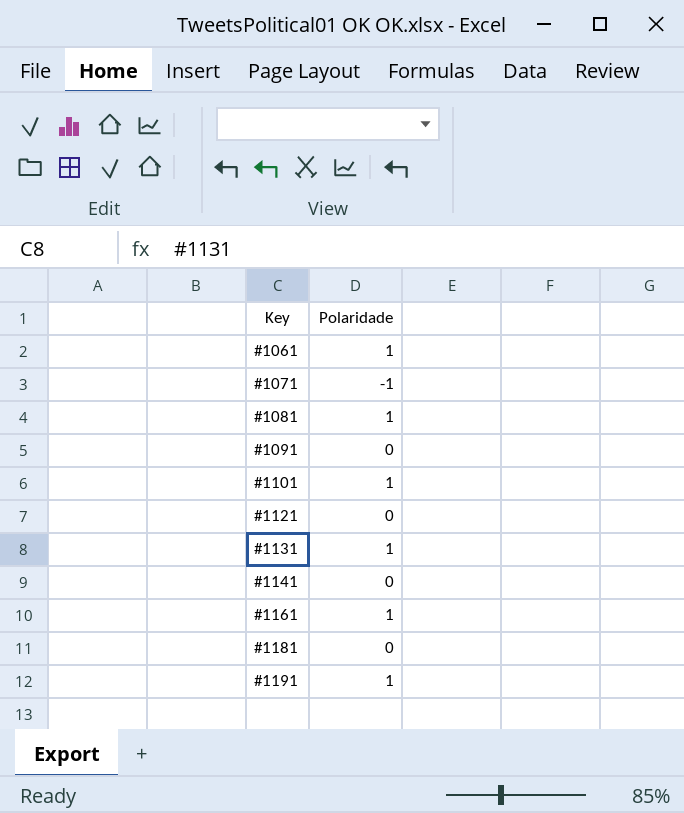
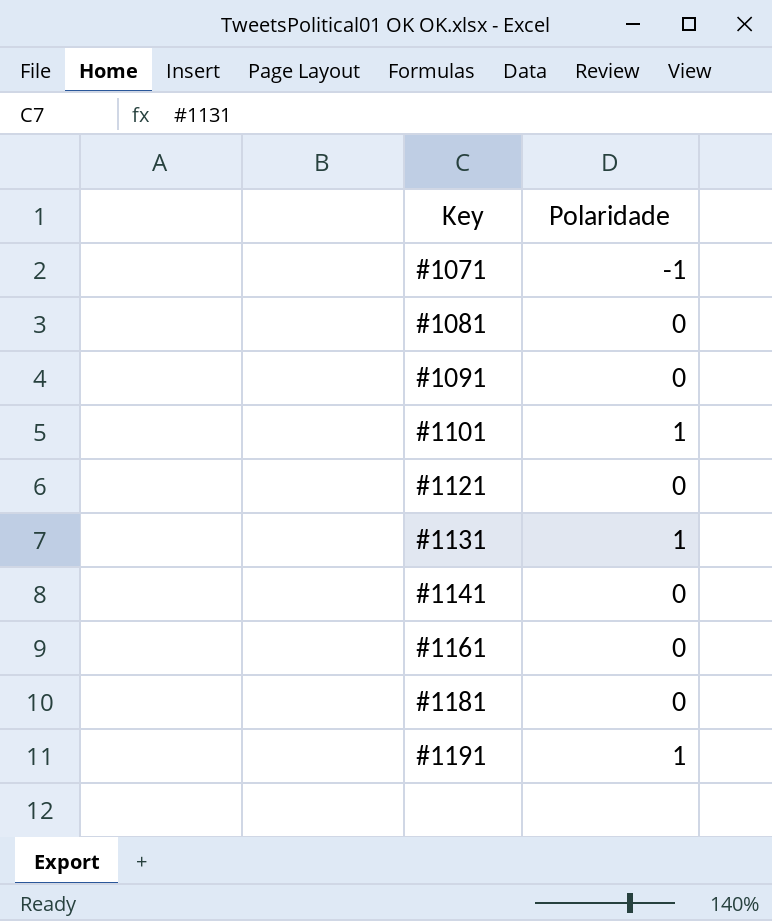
row #1061: 1 -> none
#1081 | Polaridade: 1 -> 0
#1161 | Polaridade: 1 -> 0

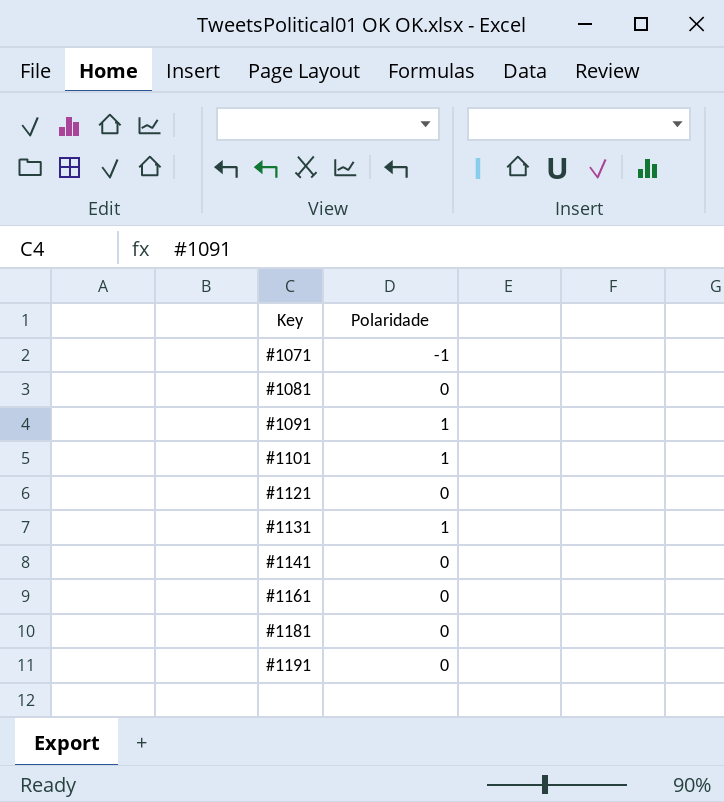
#1091 | Polaridade: 0 -> 1
#1191 | Polaridade: 1 -> 0

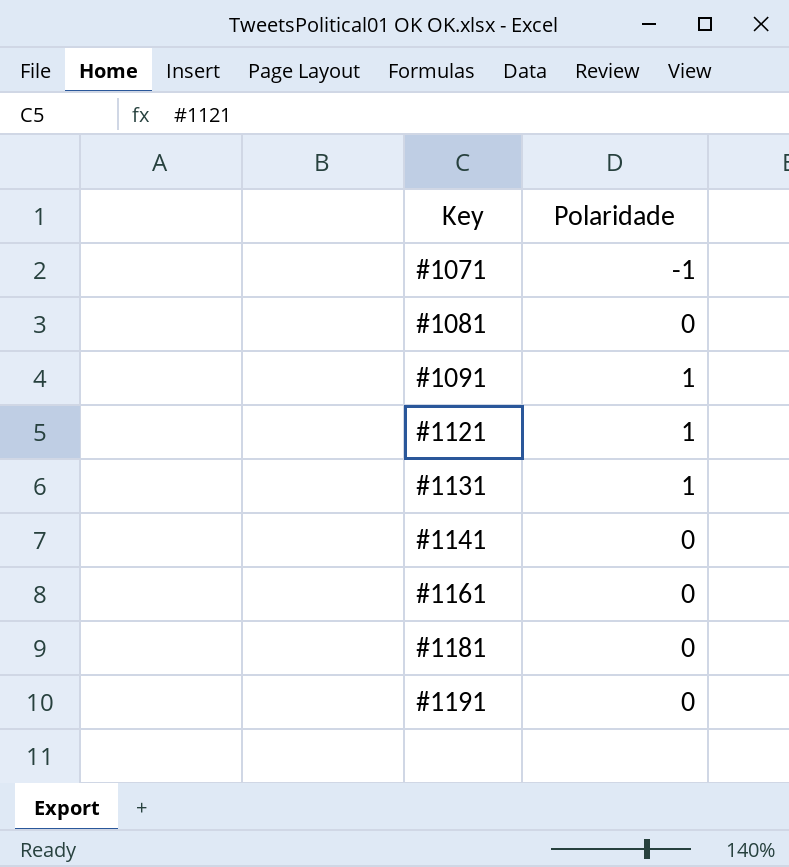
row #1101: 1 -> none
#1121 | Polaridade: 0 -> 1

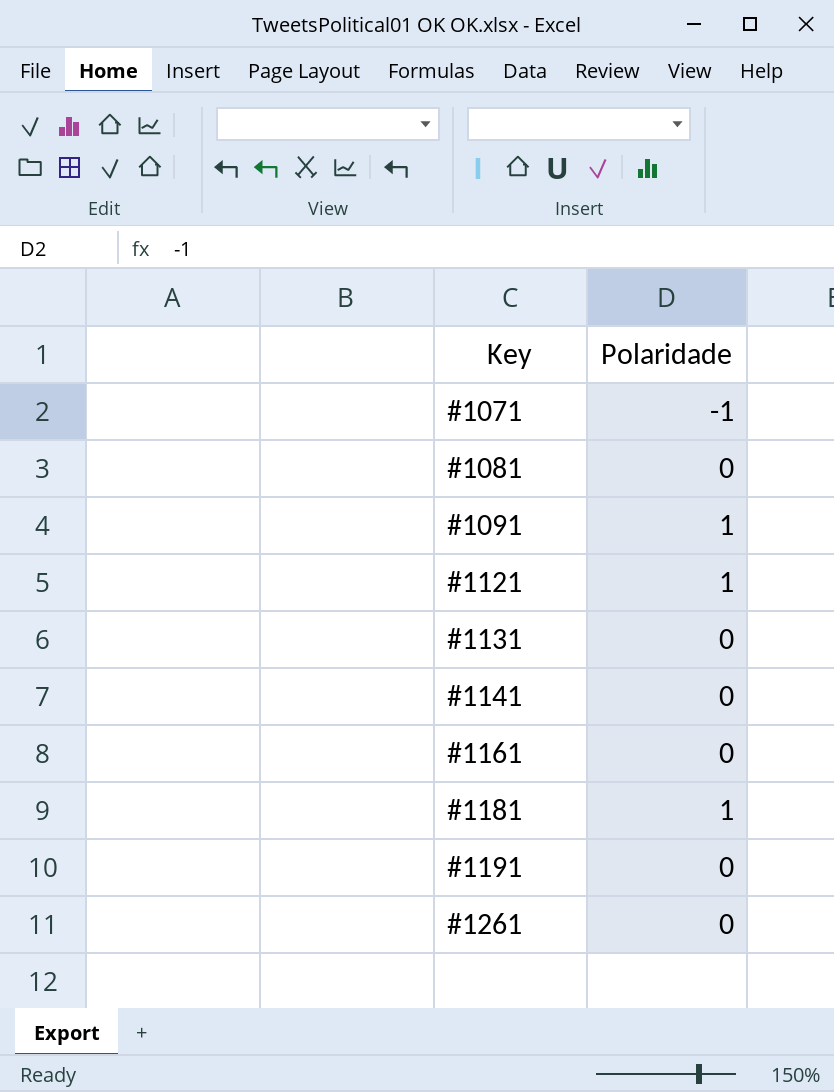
#1131 | Polaridade: 1 -> 0
#1181 | Polaridade: 0 -> 1
row #1261: none -> 0

